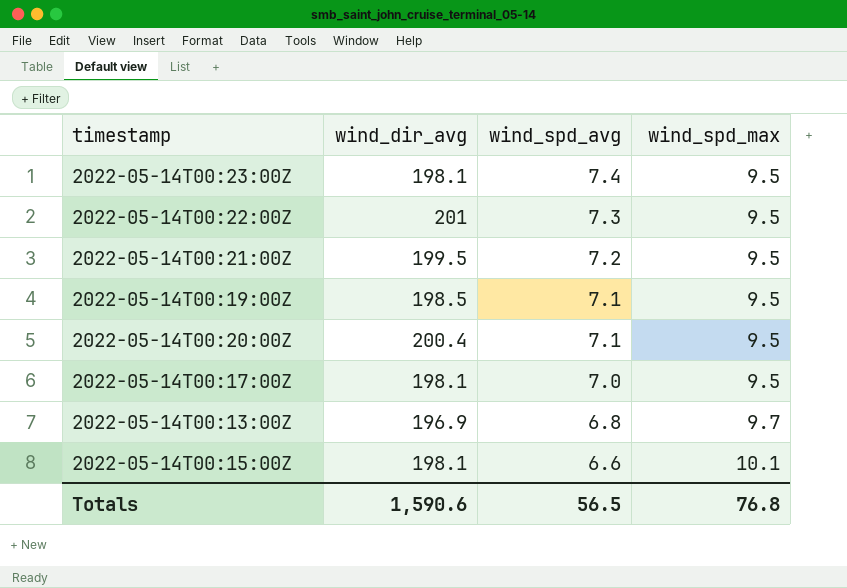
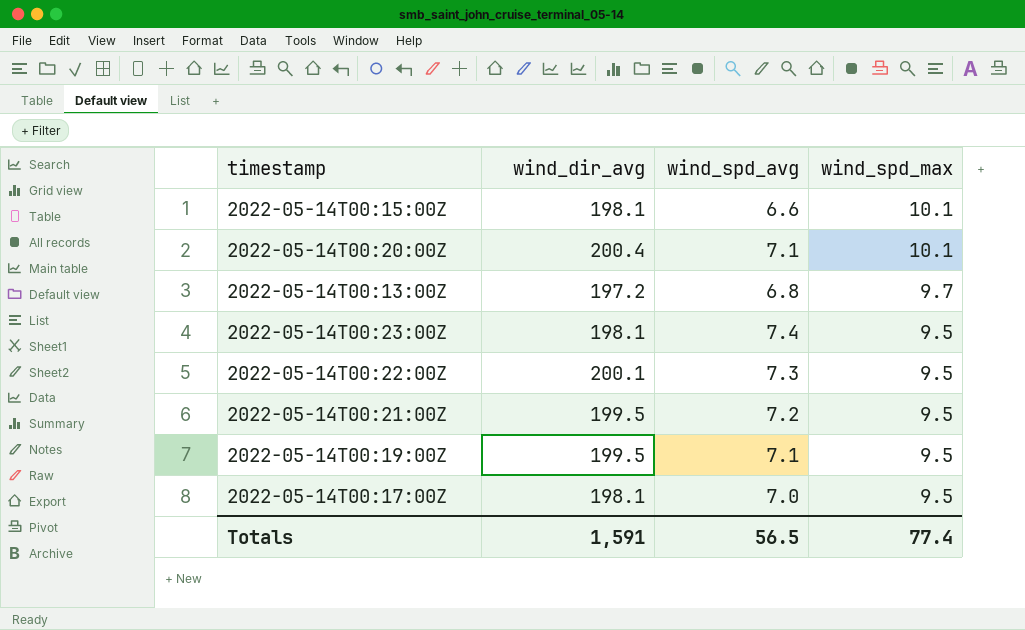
row order: wind_spd_avg descending -> wind_spd_max descending
2022-05-14T00:20:00Z | wind_spd_max: 9.5 -> 10.1
2022-05-14T00:13:00Z | wind_dir_avg: 196.9 -> 197.2
2022-05-14T00:22:00Z | wind_dir_avg: 201 -> 200.1
2022-05-14T00:19:00Z | wind_dir_avg: 198.5 -> 199.5
Totals | wind_dir_avg: 1,590.6 -> 1,591
Totals | wind_spd_max: 76.8 -> 77.4

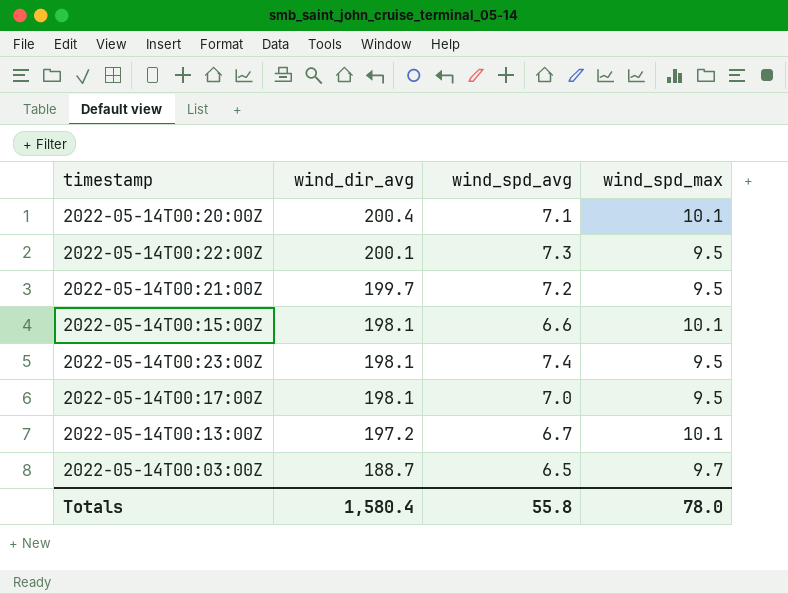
row order: wind_spd_max descending -> wind_dir_avg descending
row 2022-05-14T00:19:00Z: 199.5 | 7.1 | 9.5 -> none
2022-05-14T00:21:00Z | wind_dir_avg: 199.5 -> 199.7
2022-05-14T00:13:00Z | wind_spd_avg: 6.8 -> 6.7
2022-05-14T00:13:00Z | wind_spd_max: 9.7 -> 10.1
row 2022-05-14T00:03:00Z: none -> 188.7 | 6.5 | 9.7
Totals | wind_dir_avg: 1,591 -> 1,580.4
Totals | wind_spd_avg: 56.5 -> 55.8
Totals | wind_spd_max: 77.4 -> 78.0

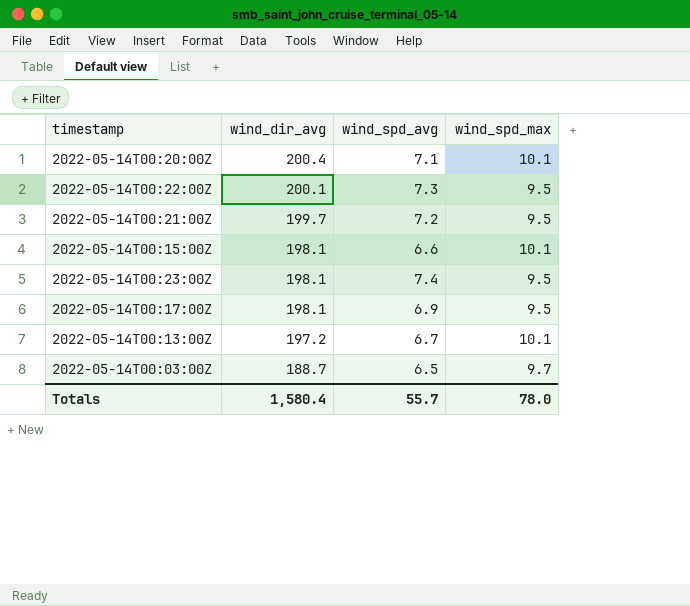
2022-05-14T00:17:00Z | wind_spd_avg: 7.0 -> 6.9
Totals | wind_spd_avg: 55.8 -> 55.7

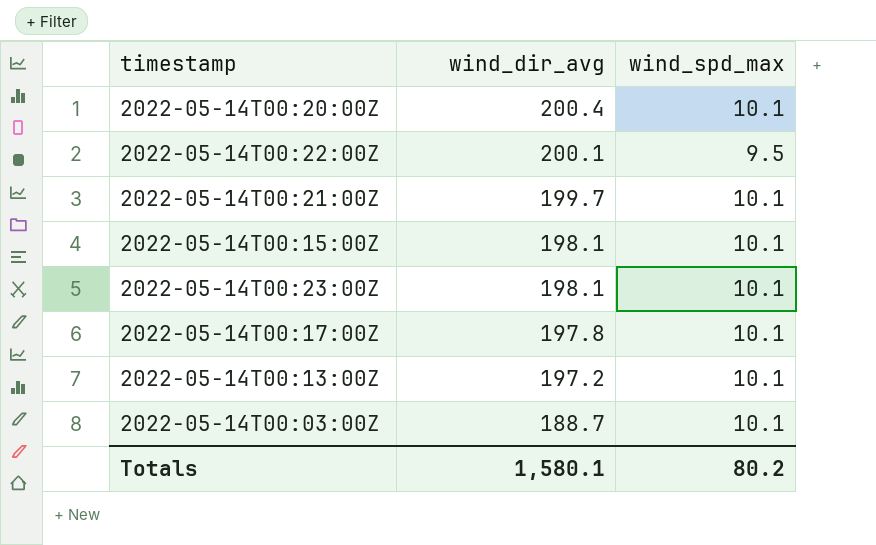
column wind_spd_avg | position: 3 -> none
2022-05-14T00:21:00Z | wind_spd_max: 9.5 -> 10.1
2022-05-14T00:23:00Z | wind_spd_max: 9.5 -> 10.1
2022-05-14T00:17:00Z | wind_dir_avg: 198.1 -> 197.8
2022-05-14T00:17:00Z | wind_spd_max: 9.5 -> 10.1
2022-05-14T00:03:00Z | wind_spd_max: 9.7 -> 10.1
Totals | wind_dir_avg: 1,580.4 -> 1,580.1
Totals | wind_spd_max: 78.0 -> 80.2

